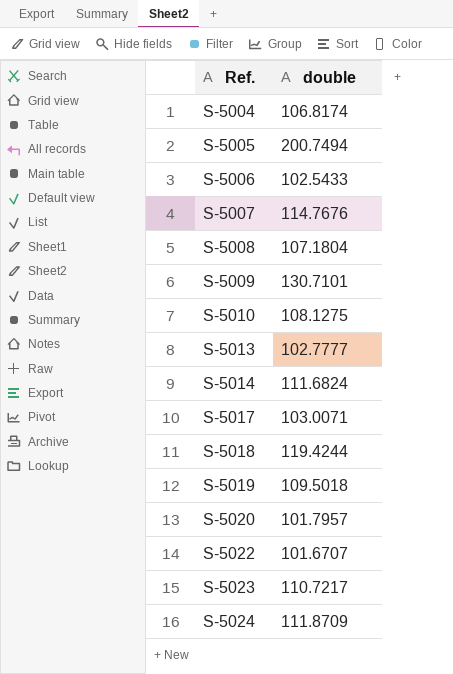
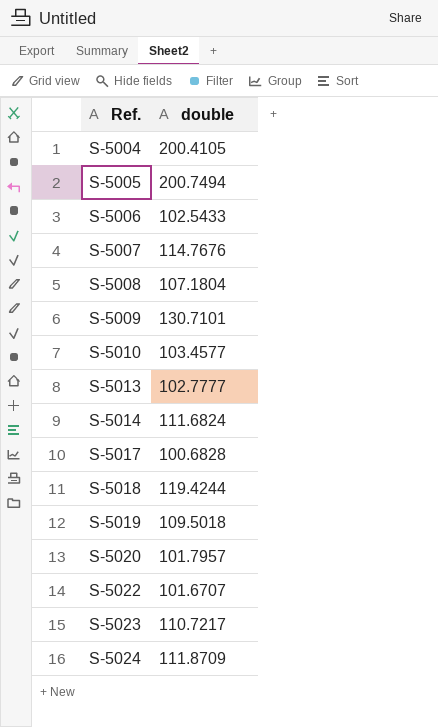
S-5004 | double: 106.8174 -> 200.4105
S-5010 | double: 108.1275 -> 103.4577
S-5017 | double: 103.0071 -> 100.6828

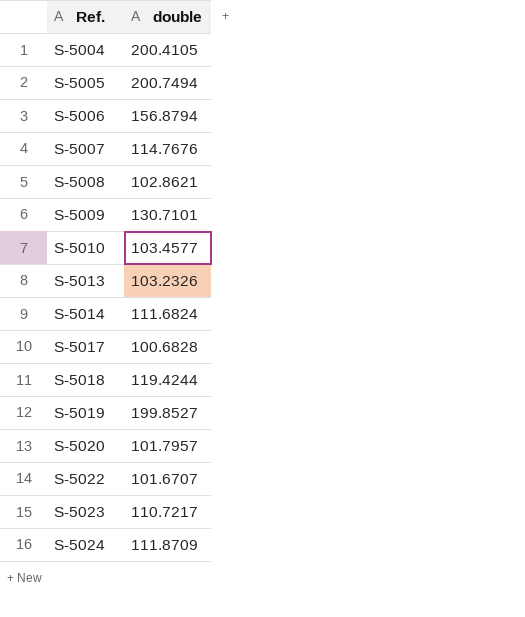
S-5006 | double: 102.5433 -> 156.8794
S-5008 | double: 107.1804 -> 102.8621
S-5013 | double: 102.7777 -> 103.2326
S-5019 | double: 109.5018 -> 199.8527

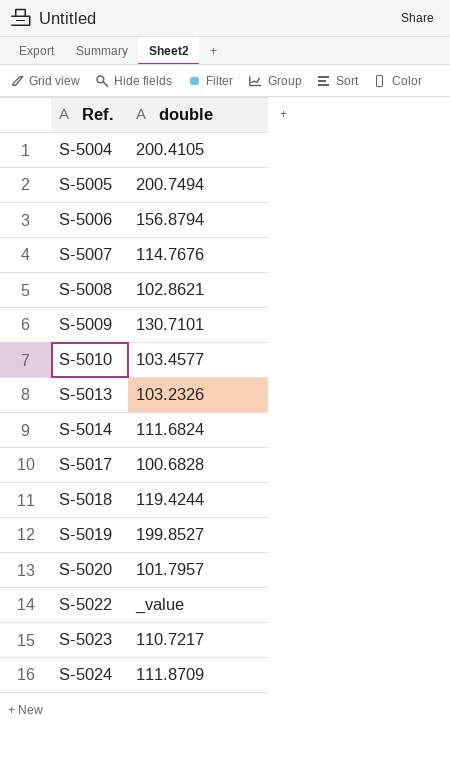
S-5022 | double: 101.6707 -> _value

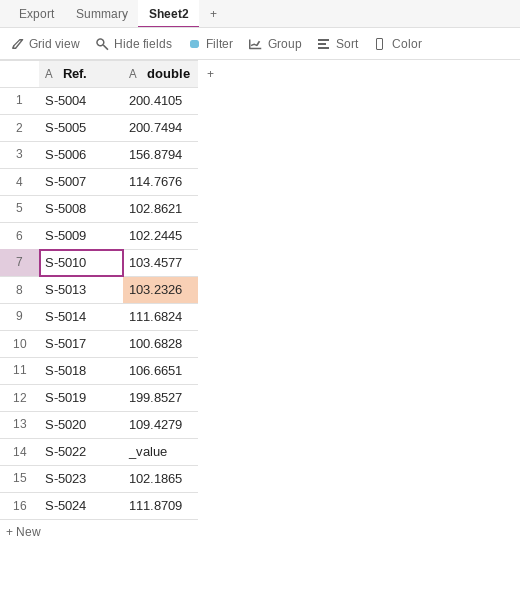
S-5009 | double: 130.7101 -> 102.2445
S-5018 | double: 119.4244 -> 106.6651
S-5020 | double: 101.7957 -> 109.4279
S-5023 | double: 110.7217 -> 102.1865

